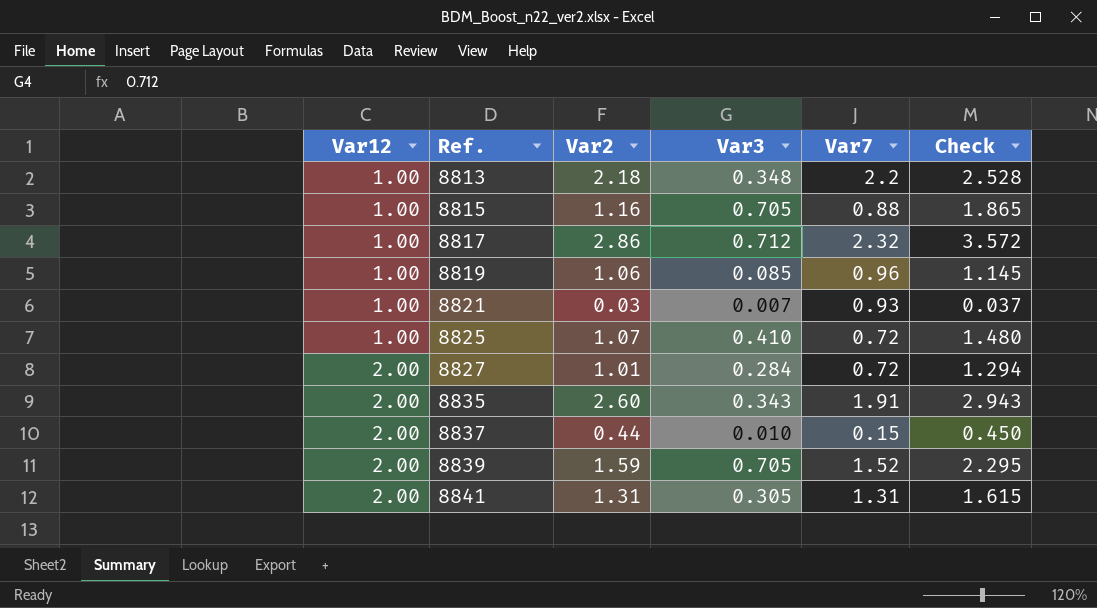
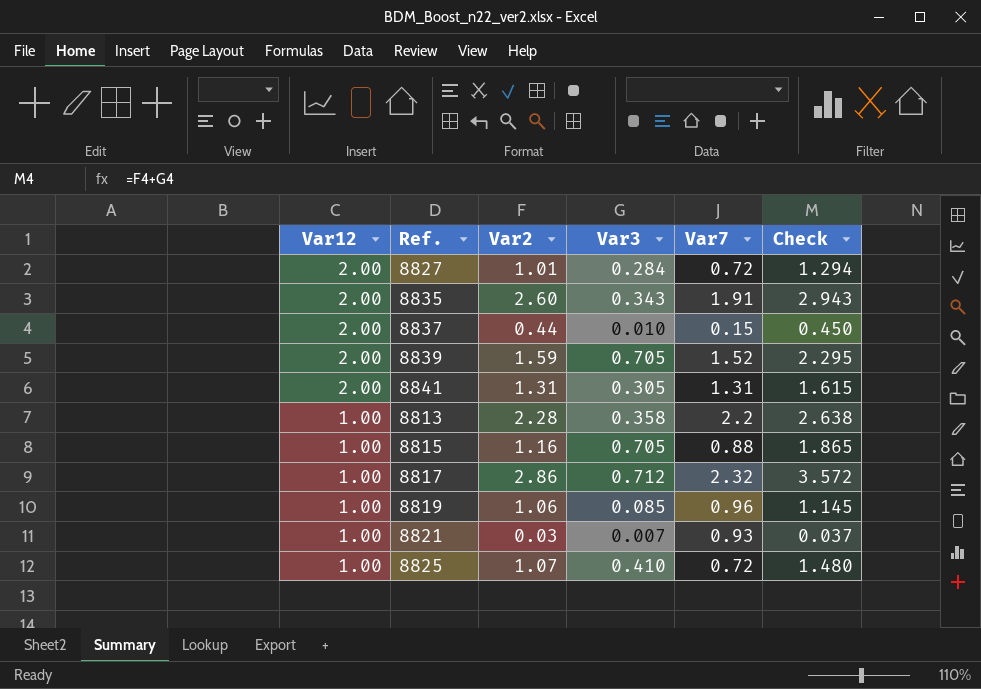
row order: Var12 ascending -> Var12 descending
8813 | Var2: 2.18 -> 2.28
8813 | Var3: 0.348 -> 0.358
8813 | Check: 2.528 -> 2.638

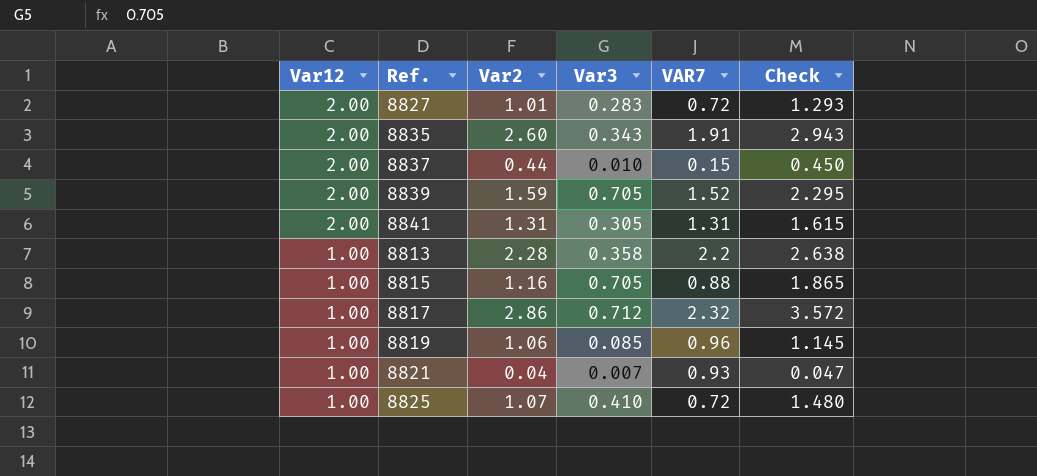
column name: Var7 -> VAR7
8827 | Var3: 0.284 -> 0.283
8827 | Check: 1.294 -> 1.293
8821 | Var2: 0.03 -> 0.04
8821 | Check: 0.037 -> 0.047

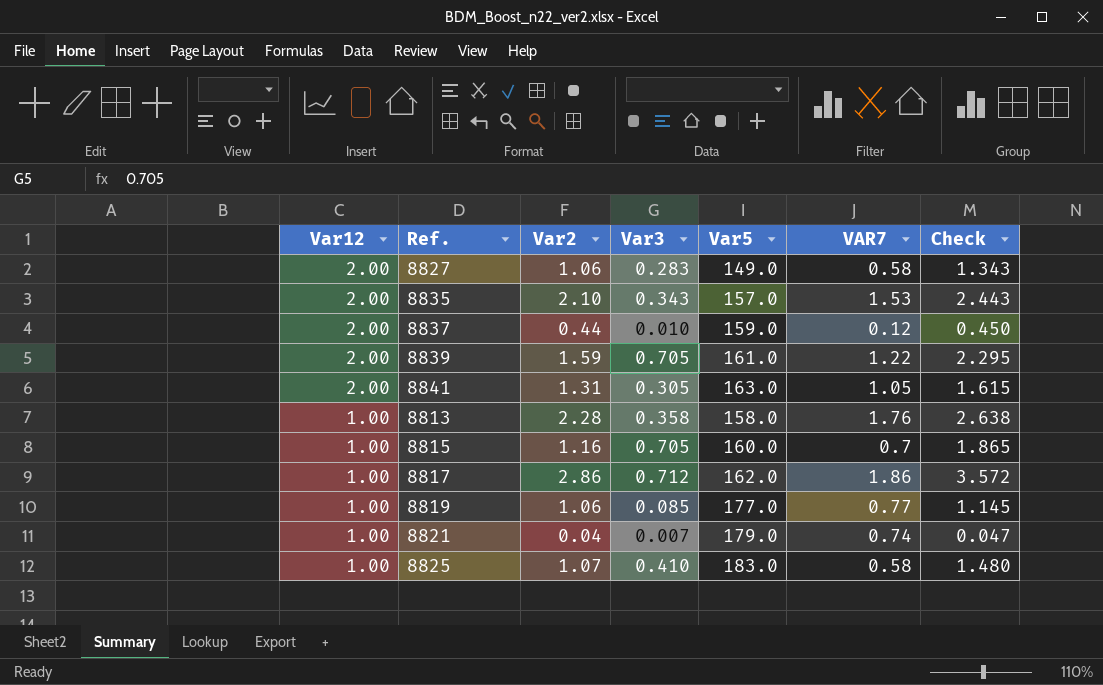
column Var5 | position: none -> 5
8827 | Var2: 1.01 -> 1.06
8827 | VAR7: 0.72 -> 0.58
8827 | Check: 1.293 -> 1.343
8835 | Var2: 2.60 -> 2.10
8835 | VAR7: 1.91 -> 1.53
8835 | Check: 2.943 -> 2.443
8837 | VAR7: 0.15 -> 0.12
8839 | VAR7: 1.52 -> 1.22
8841 | VAR7: 1.31 -> 1.05
8813 | VAR7: 2.2 -> 1.76
8815 | VAR7: 0.88 -> 0.7
8817 | VAR7: 2.32 -> 1.86
8819 | VAR7: 0.96 -> 0.77
8821 | VAR7: 0.93 -> 0.74
8825 | VAR7: 0.72 -> 0.58

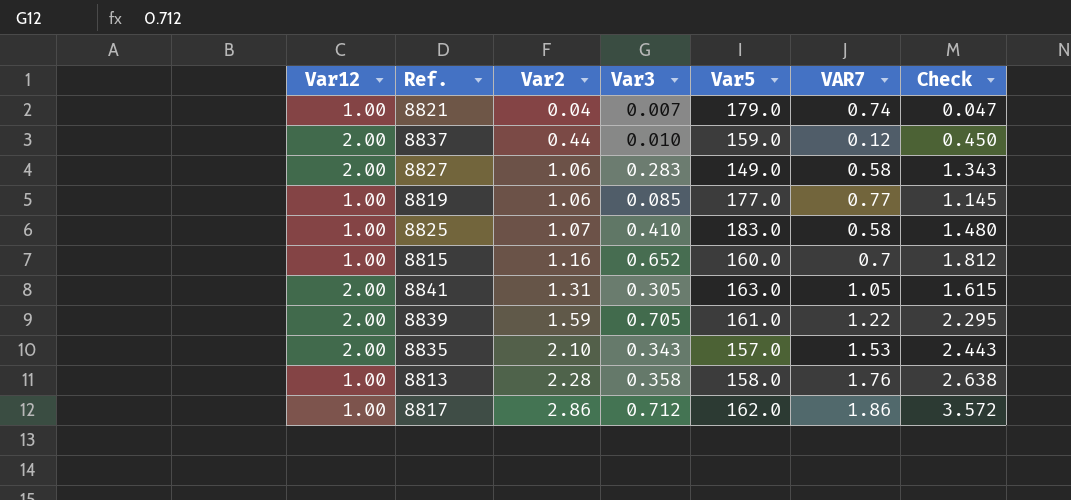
row order: Var12 descending -> Var2 ascending
8815 | Var3: 0.705 -> 0.652
8815 | Check: 1.865 -> 1.812

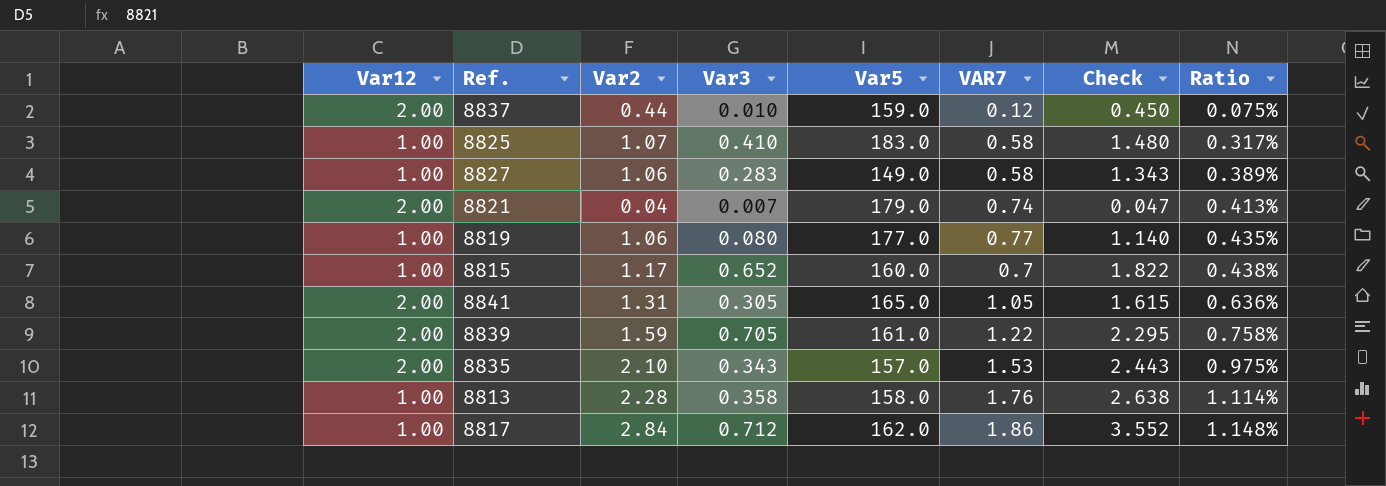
row order: Var2 ascending -> Ratio ascending
column Ratio | formula: none -> [VAR7] / [Var5]
8827 | Var12: 2.00 -> 1.00
8821 | Var12: 1.00 -> 2.00
8819 | Var3: 0.085 -> 0.080
8819 | Check: 1.145 -> 1.140
8815 | Var2: 1.16 -> 1.17
8815 | Check: 1.812 -> 1.822
8841 | Var5: 163.0 -> 165.0
8817 | Var2: 2.86 -> 2.84
8817 | Check: 3.572 -> 3.552

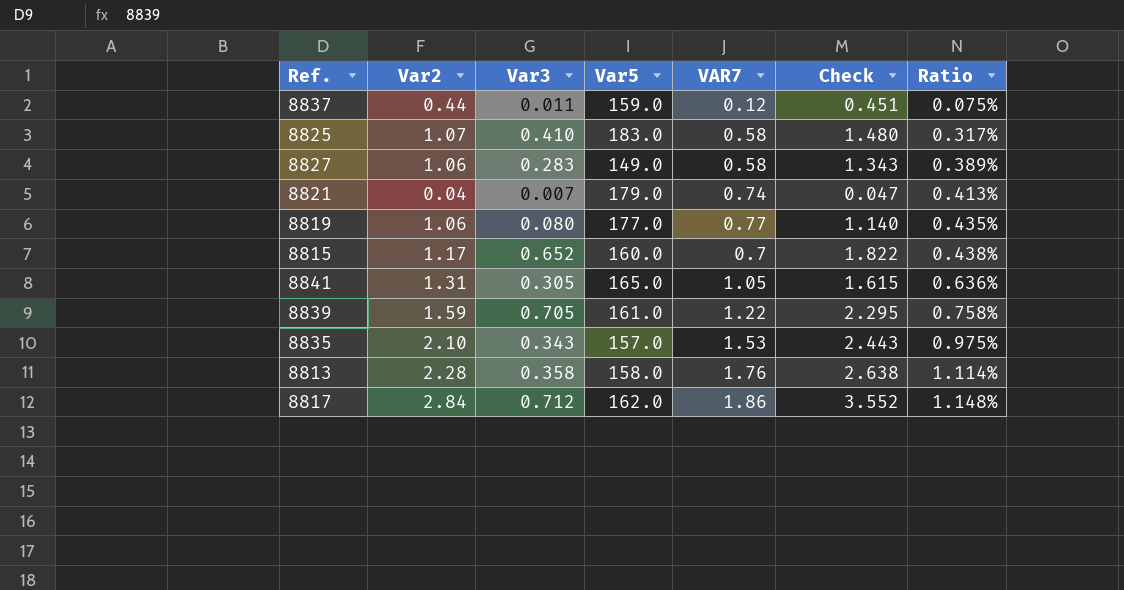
column Var12 | position: 1 -> none
8837 | Var3: 0.010 -> 0.011
8837 | Check: 0.450 -> 0.451

